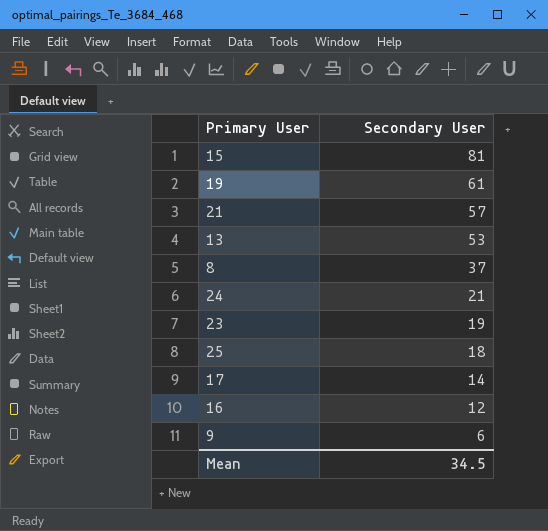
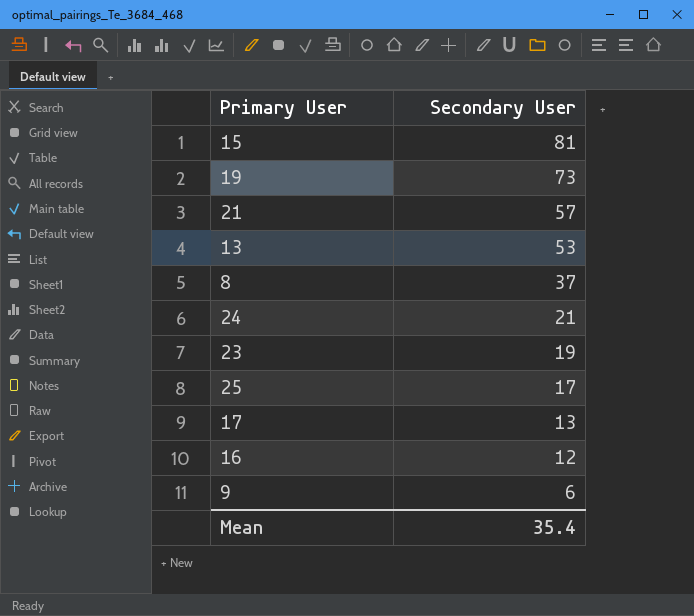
19 | Secondary User: 61 -> 73
25 | Secondary User: 18 -> 17
17 | Secondary User: 14 -> 13
Mean | Secondary User: 34.5 -> 35.4

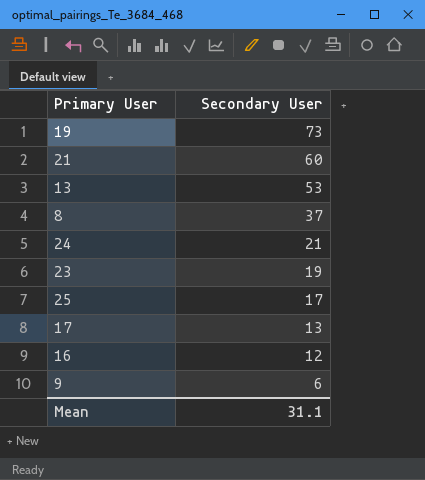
row 15: 81 -> none
21 | Secondary User: 57 -> 60
Mean | Secondary User: 35.4 -> 31.1

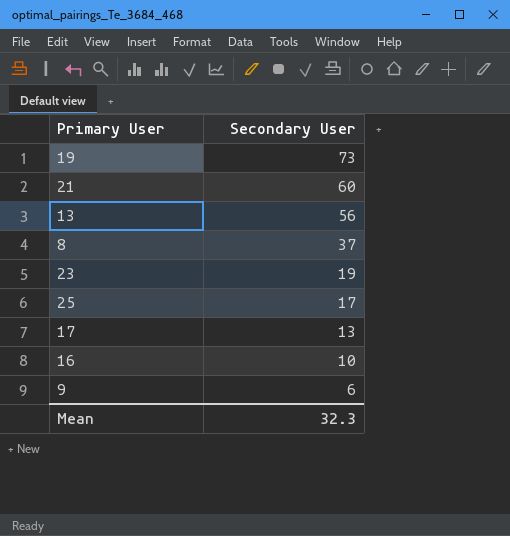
row 24: 21 -> none
13 | Secondary User: 53 -> 56
16 | Secondary User: 12 -> 10
Mean | Secondary User: 31.1 -> 32.3

